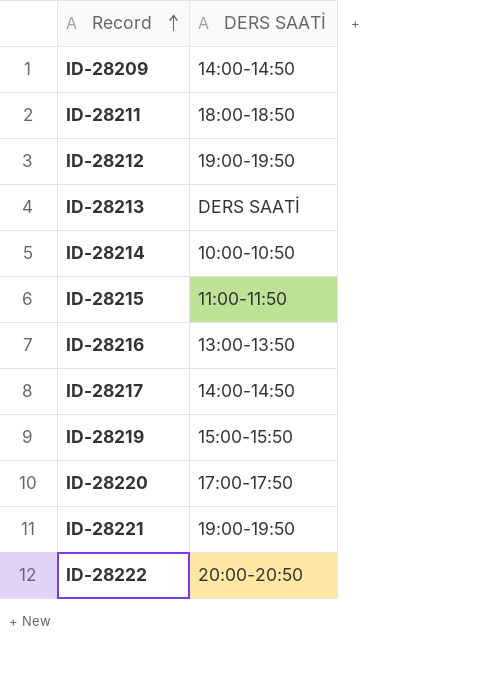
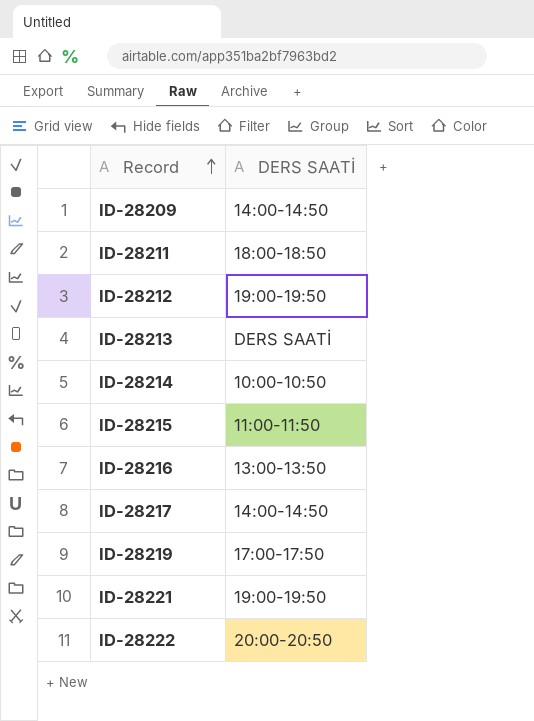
row ID-28220: 17:00-17:50 -> none
ID-28219 | DERS SAATİ: 15:00-15:50 -> 17:00-17:50

